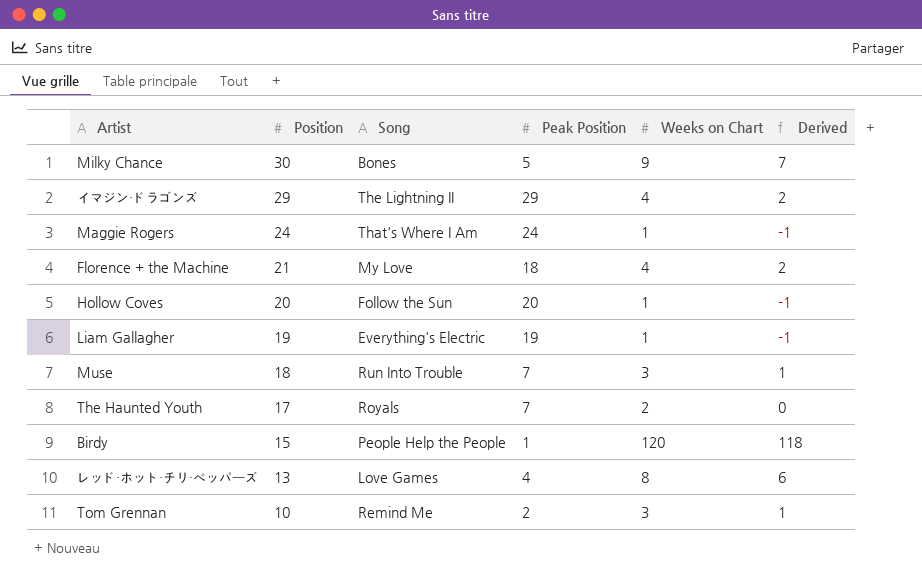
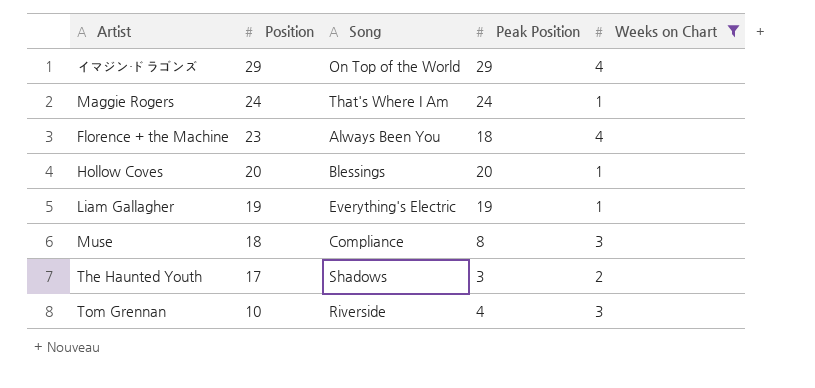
filter: none -> Weeks on Chart <= 4
column Derived | formula: [Weeks on Chart] - 2 -> none
イマジン・ドラゴンズ | Song: The Lightning II -> On Top of the World
Florence + the Machine | Position: 21 -> 23
Florence + the Machine | Song: My Love -> Always Been You
Hollow Coves | Song: Follow the Sun -> Blessings
Muse | Song: Run Into Trouble -> Compliance
Muse | Peak Position: 7 -> 8
The Haunted Youth | Song: Royals -> Shadows
The Haunted Youth | Peak Position: 7 -> 3
Tom Grennan | Song: Remind Me -> Riverside
Tom Grennan | Peak Position: 2 -> 4

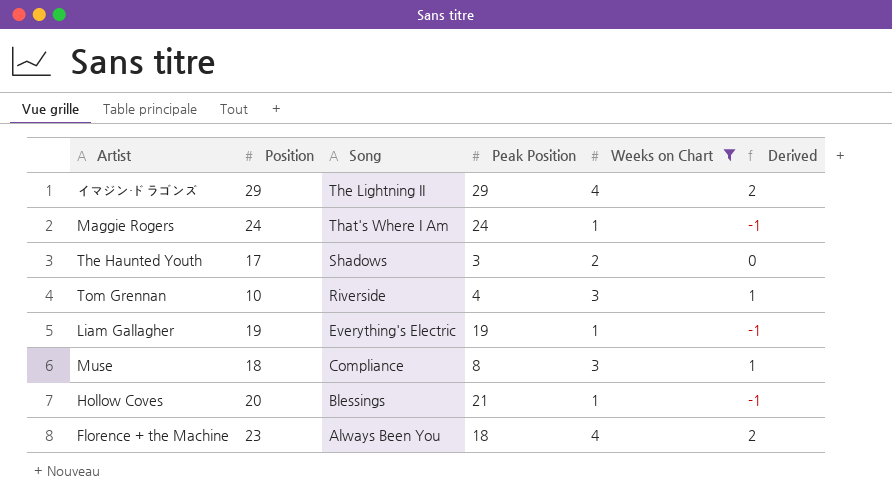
row order: Position descending -> Song descending
column Derived | formula: none -> [Weeks on Chart] - 2
イマジン・ドラゴンズ | Song: On Top of the World -> The Lightning II
Hollow Coves | Peak Position: 20 -> 21

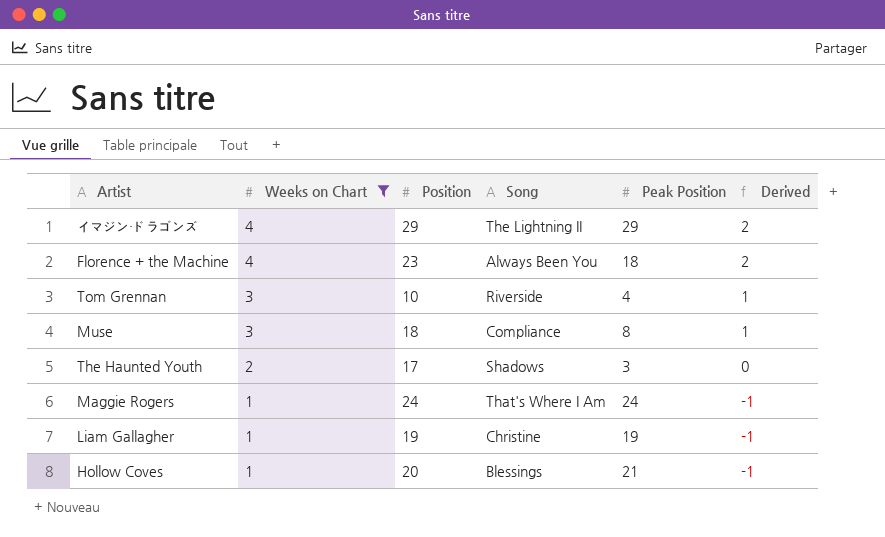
row order: Song descending -> Weeks on Chart descending
column Weeks on Chart | position: 5 -> 2
Liam Gallagher | Song: Everything's Electric -> Christine

